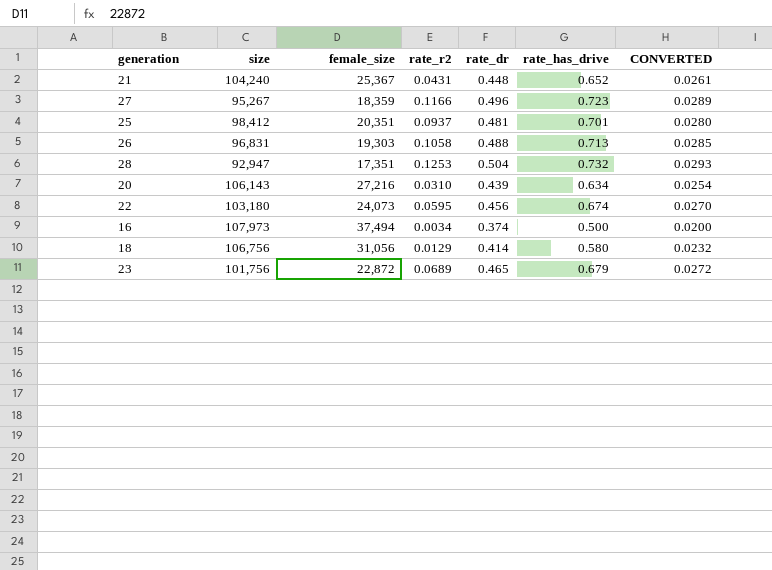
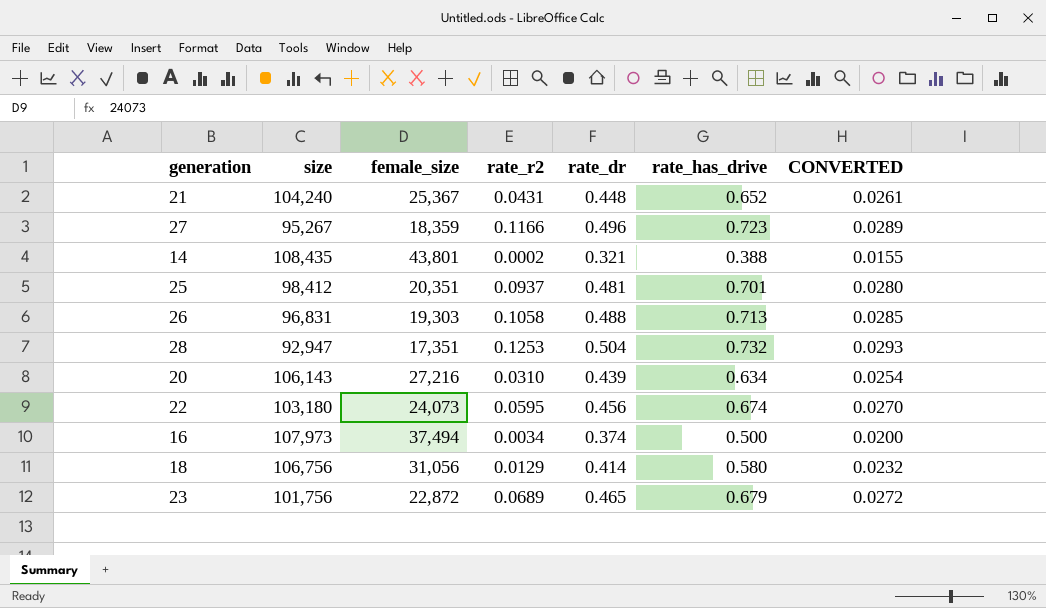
row 14: none -> 108,435 | 43,801 | 0.0002 | 0.321 | 0.388 | 0.0155

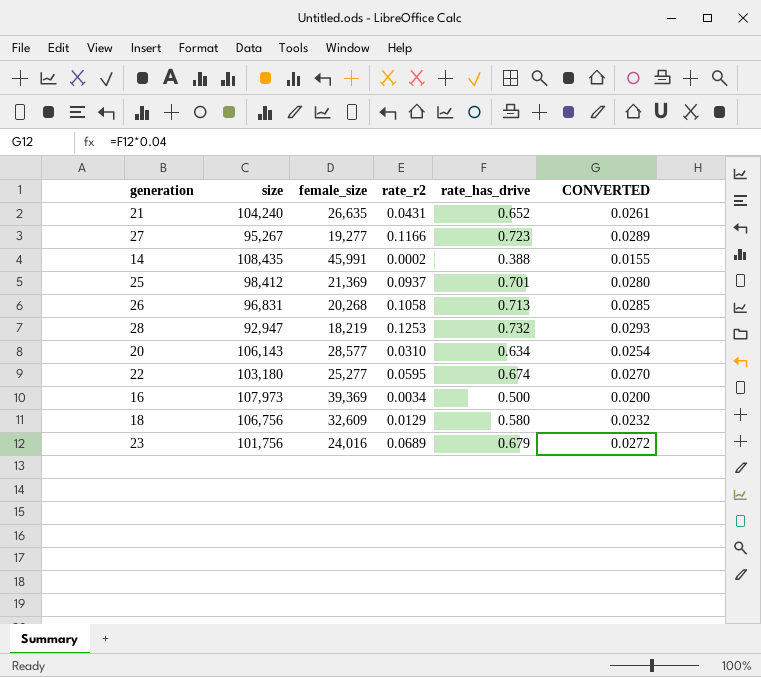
column rate_dr | position: 5 -> none
21 | female_size: 25,367 -> 26,635
27 | female_size: 18,359 -> 19,277
14 | female_size: 43,801 -> 45,991
25 | female_size: 20,351 -> 21,369
26 | female_size: 19,303 -> 20,268
28 | female_size: 17,351 -> 18,219
20 | female_size: 27,216 -> 28,577
22 | female_size: 24,073 -> 25,277
16 | female_size: 37,494 -> 39,369
18 | female_size: 31,056 -> 32,609
23 | female_size: 22,872 -> 24,016

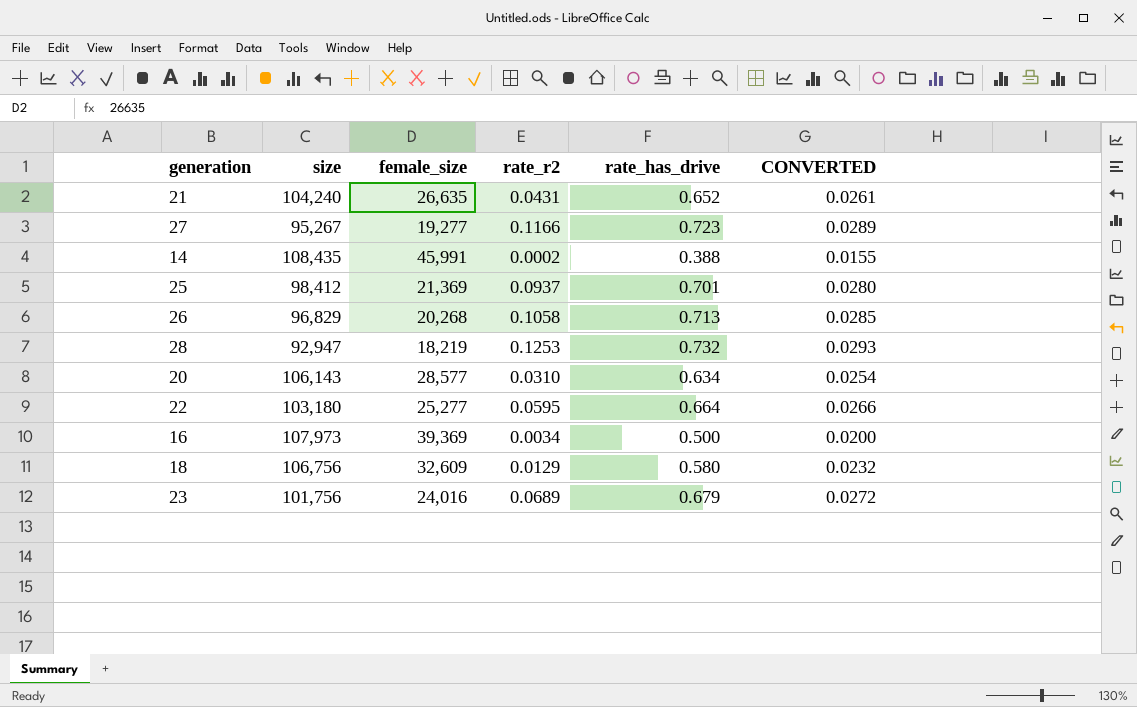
26 | size: 96,831 -> 96,829
22 | rate_has_drive: 0.674 -> 0.664
22 | CONVERTED: 0.0270 -> 0.0266

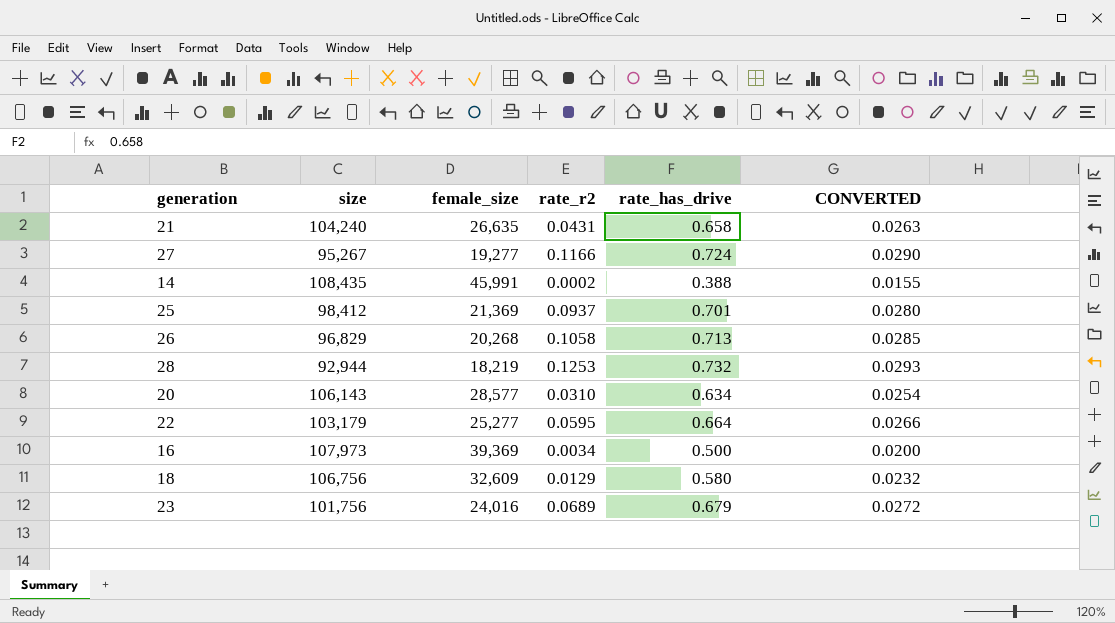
21 | rate_has_drive: 0.652 -> 0.658
21 | CONVERTED: 0.0261 -> 0.0263
27 | rate_has_drive: 0.723 -> 0.724
27 | CONVERTED: 0.0289 -> 0.0290
28 | size: 92,947 -> 92,944
22 | size: 103,180 -> 103,179

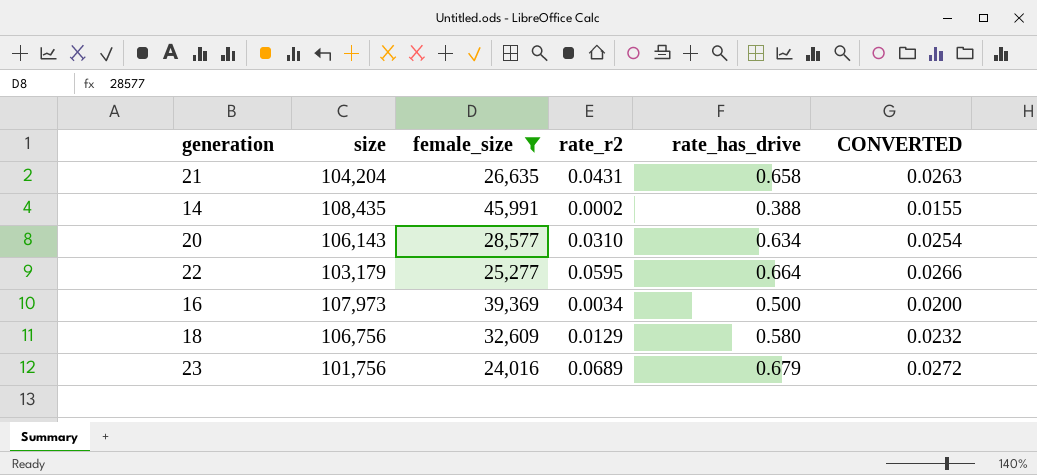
filter: none -> female_size >= 24,016
21 | size: 104,240 -> 104,204

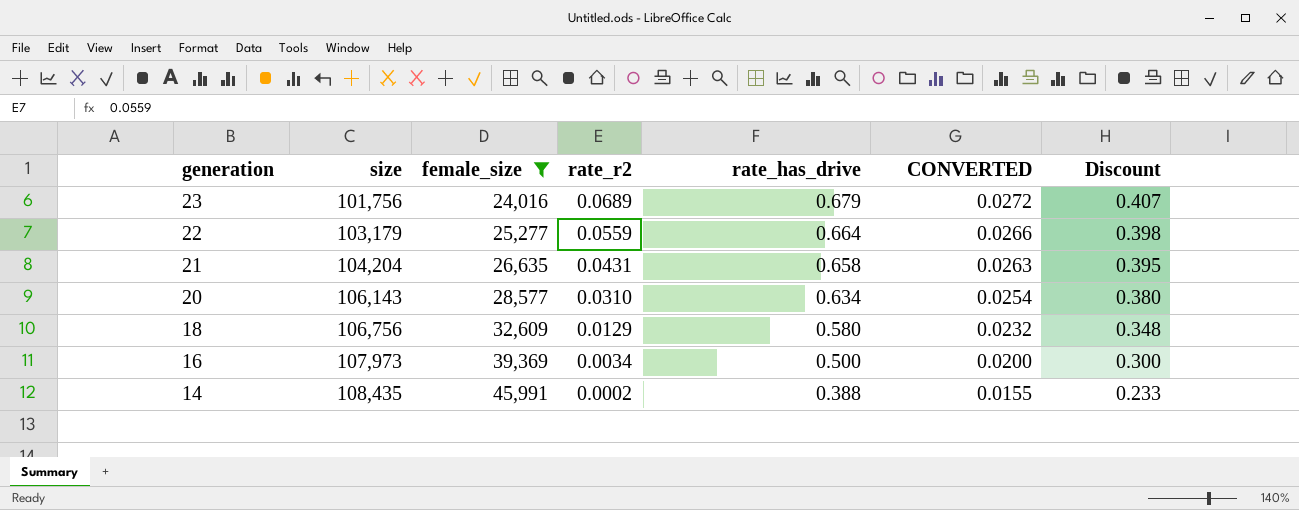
row order: none -> generation descending
column Discount | formula: none -> [rate_has_drive] * 0.6
22 | rate_r2: 0.0595 -> 0.0559

